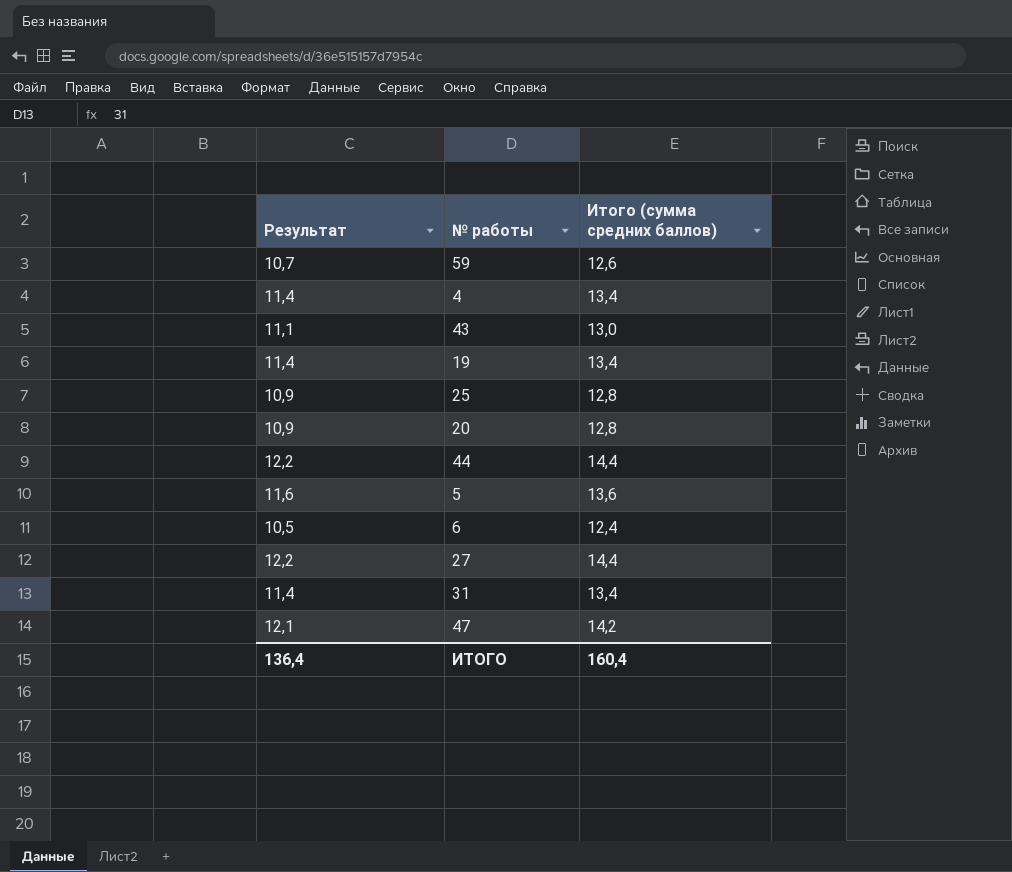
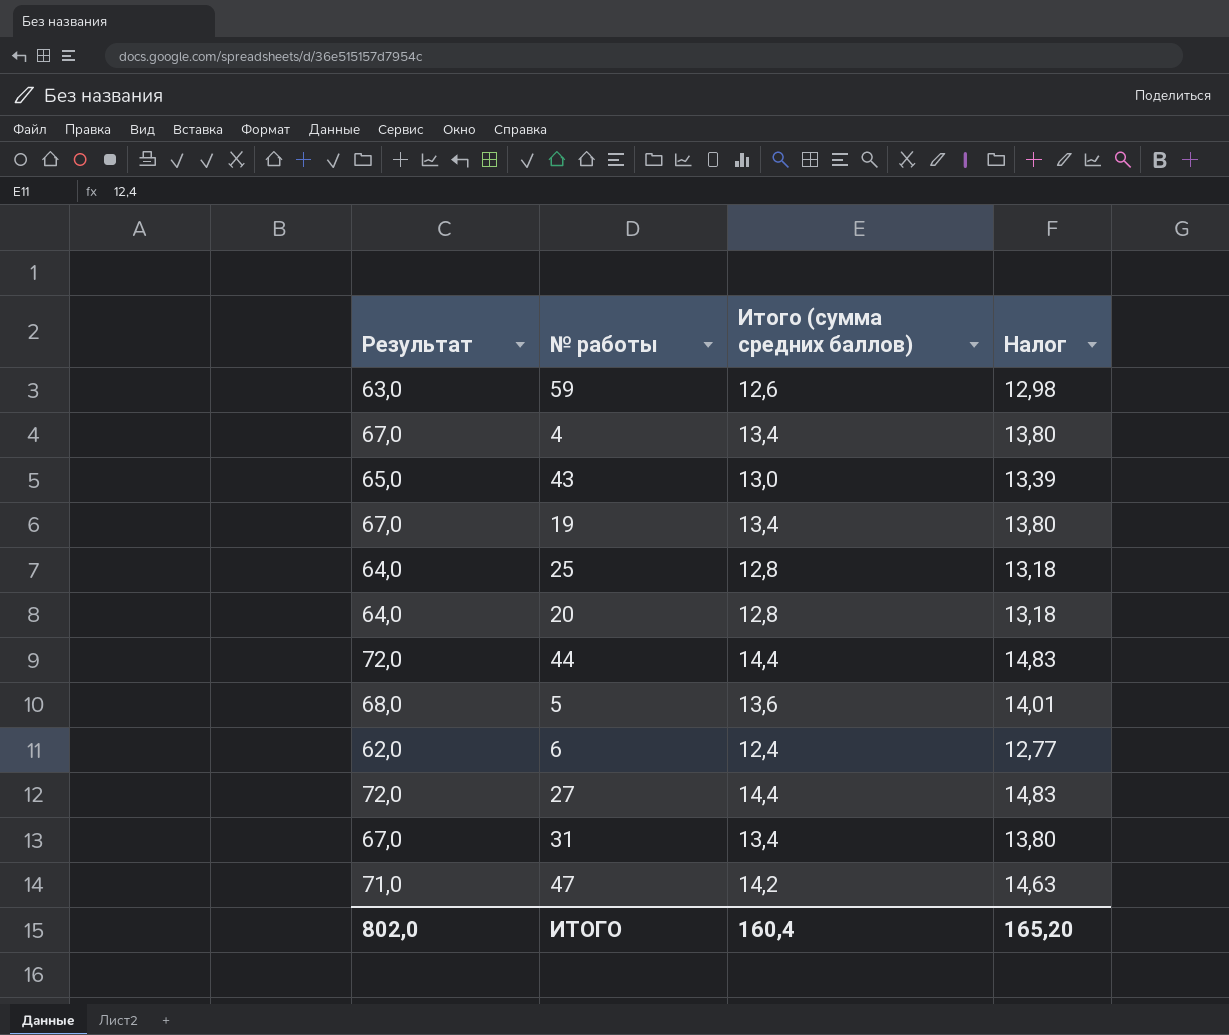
column Результат | formula: [Итого (сумма средних баллов)] * 0,85 -> [Итого (сумма средних баллов)] * 5
column Налог | formula: none -> [Итого (сумма средних баллов)] * 1,03
ИТОГО | Результат: 136,4 -> 802,0

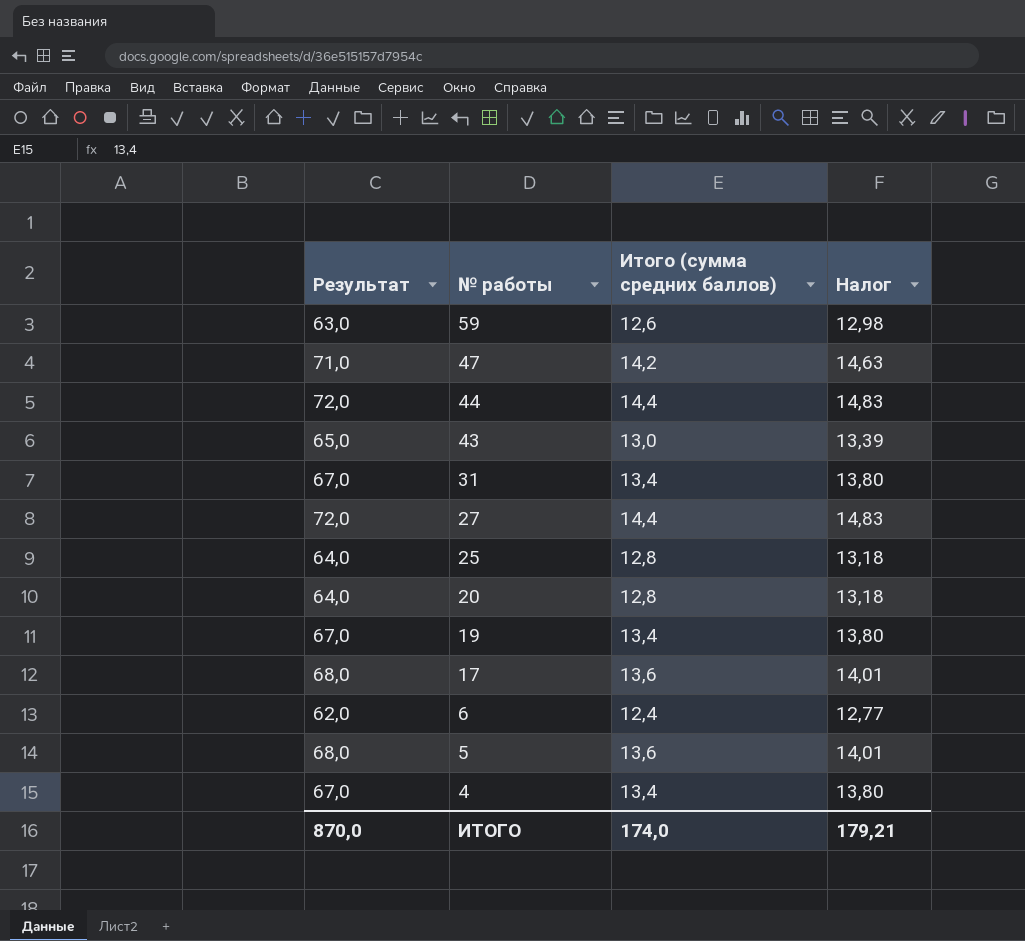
row order: none -> № работы descending
row 17: none -> 68,0 | 13,6 | 14,01
ИТОГО | Результат: 802,0 -> 870,0
ИТОГО | Итого (сумма средних баллов): 160,4 -> 174,0
ИТОГО | Налог: 165,20 -> 179,21

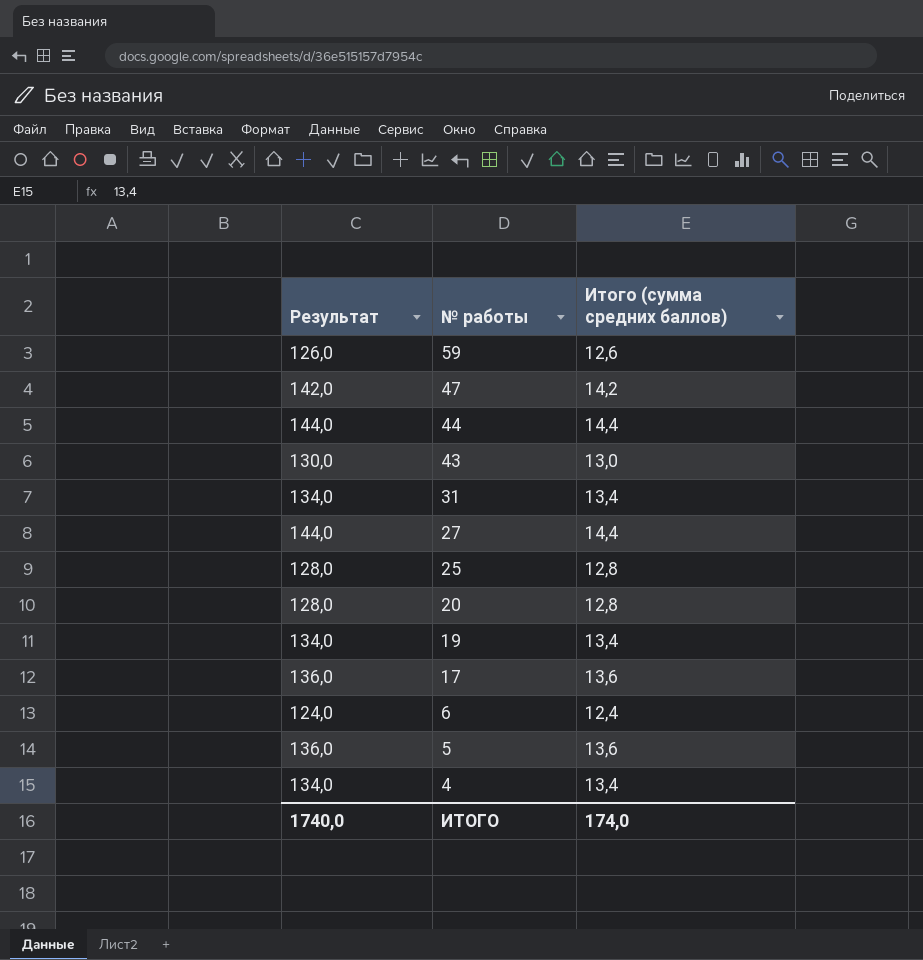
column Налог | formula: [Итого (сумма средних баллов)] * 1,03 -> none
column Результат | formula: [Итого (сумма средних баллов)] * 5 -> [Итого (сумма средних баллов)] * 10
ИТОГО | Результат: 870,0 -> 1740,0

